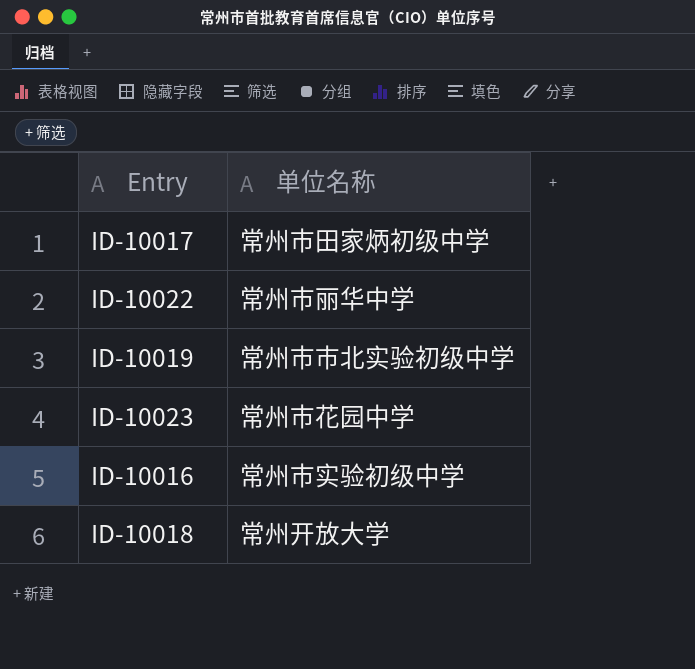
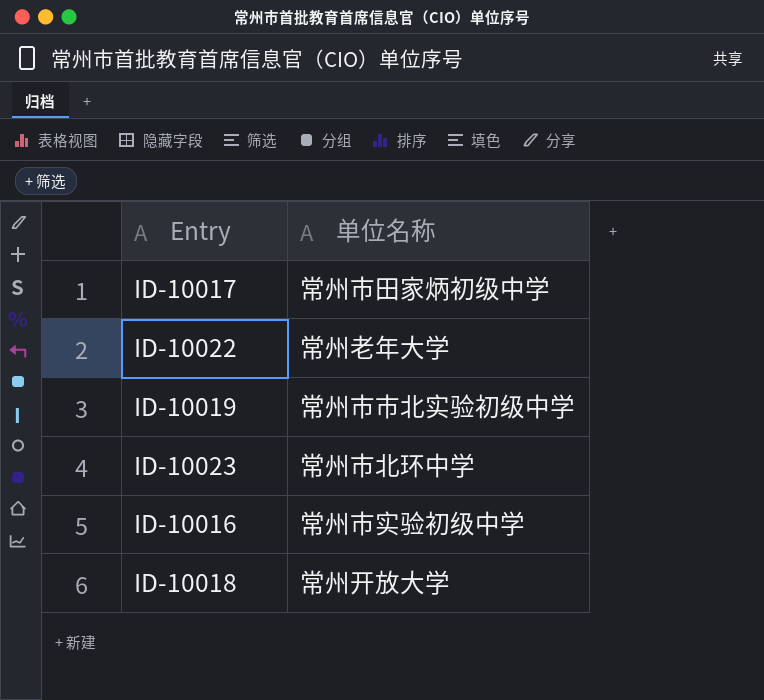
ID-10022 | 单位名称: 常州市丽华中学 -> 常州老年大学
ID-10023 | 单位名称: 常州市花园中学 -> 常州市北环中学

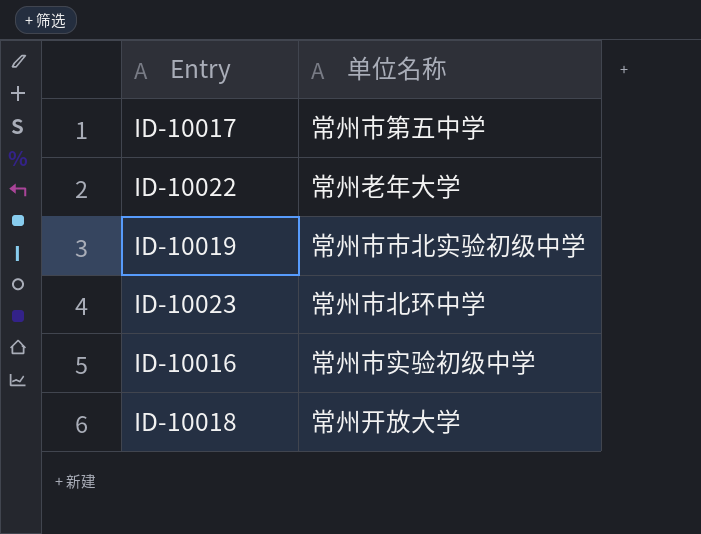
ID-10017 | 单位名称: 常州市田家炳初级中学 -> 常州市第五中学

